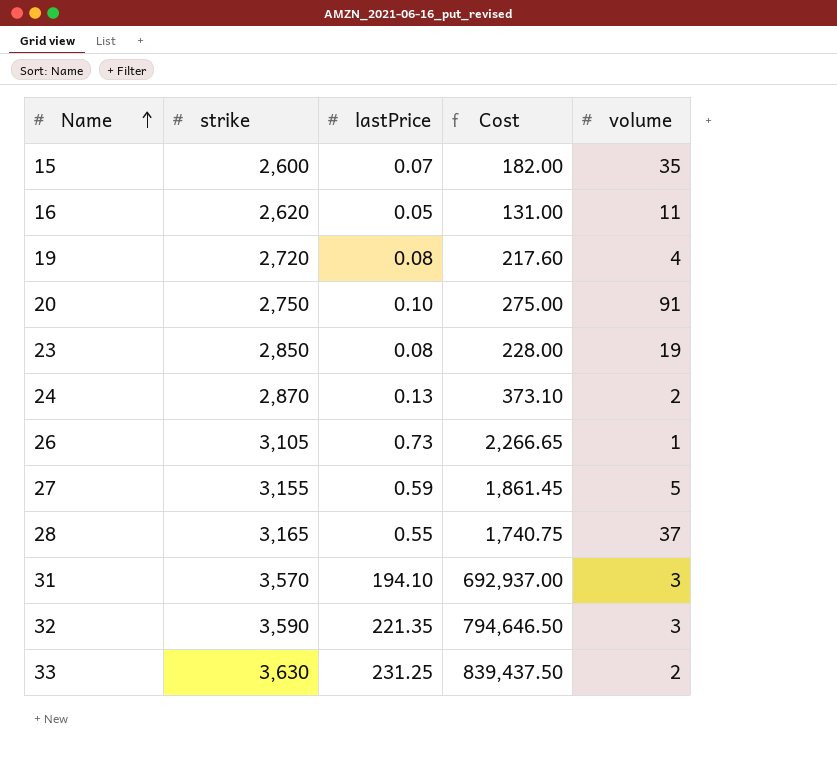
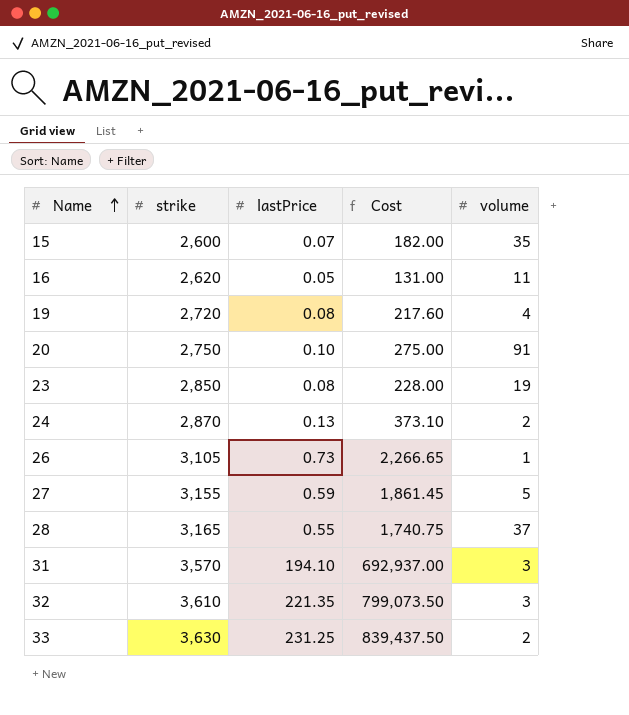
32 | strike: 3,590 -> 3,610
32 | Cost: 794,646.50 -> 799,073.50

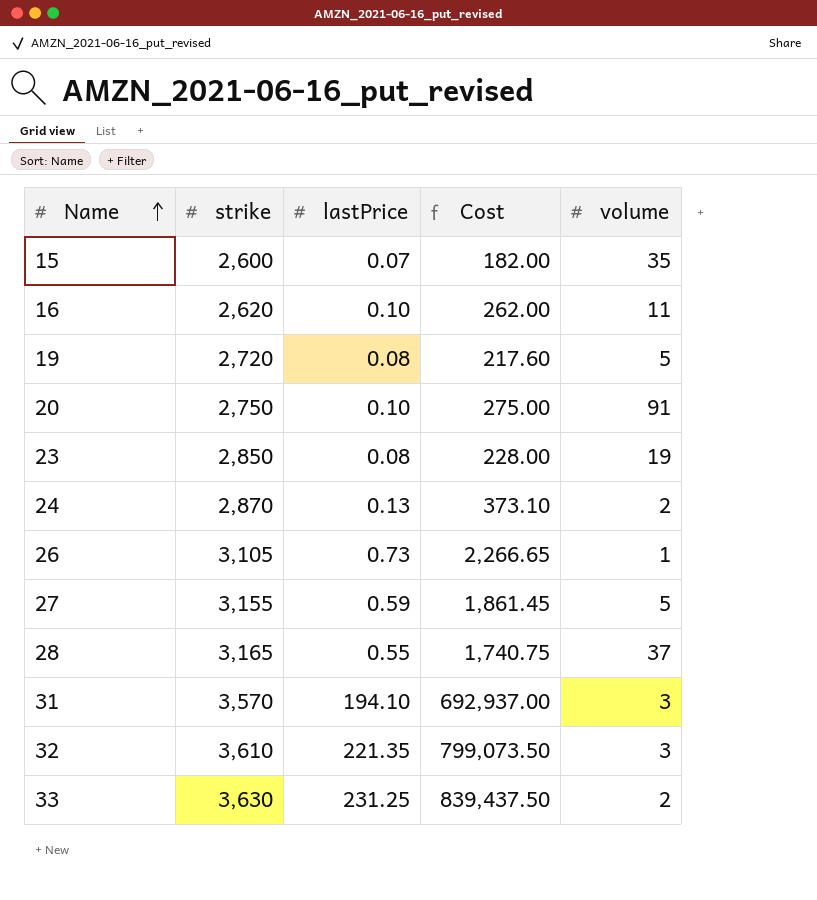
16 | lastPrice: 0.05 -> 0.10
16 | Cost: 131.00 -> 262.00
19 | volume: 4 -> 5

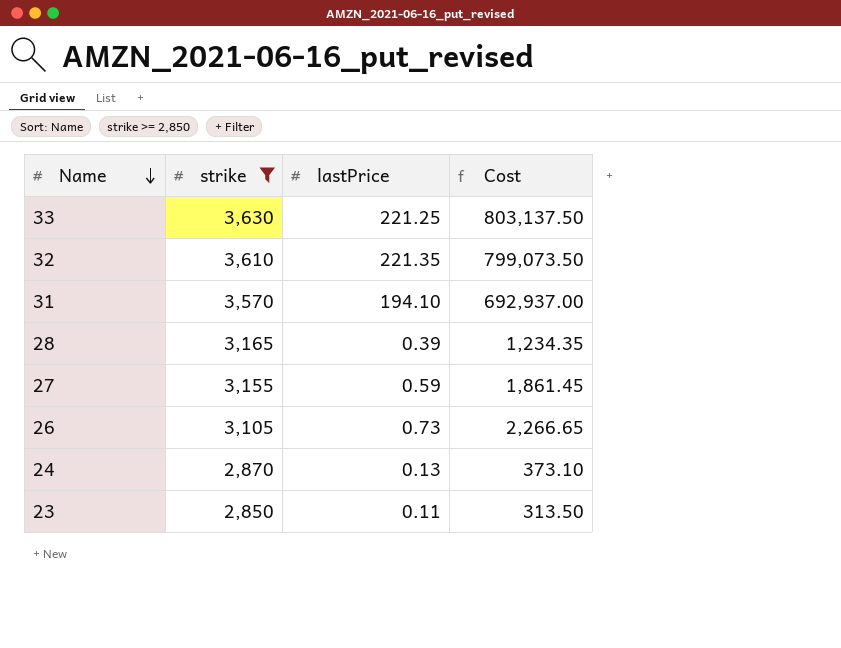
filter: none -> strike >= 2,850
row order: Name ascending -> Name descending
column volume | position: 5 -> none
33 | lastPrice: 231.25 -> 221.25
33 | Cost: 839,437.50 -> 803,137.50
28 | lastPrice: 0.55 -> 0.39
28 | Cost: 1,740.75 -> 1,234.35
23 | lastPrice: 0.08 -> 0.11
23 | Cost: 228.00 -> 313.50

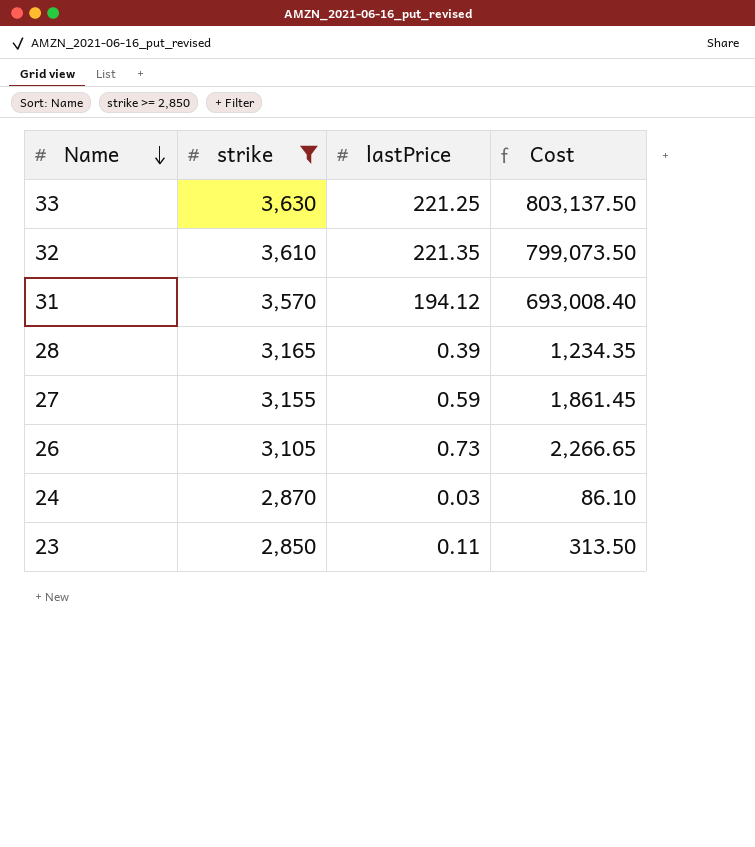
31 | lastPrice: 194.10 -> 194.12
31 | Cost: 692,937.00 -> 693,008.40
24 | lastPrice: 0.13 -> 0.03
24 | Cost: 373.10 -> 86.10

